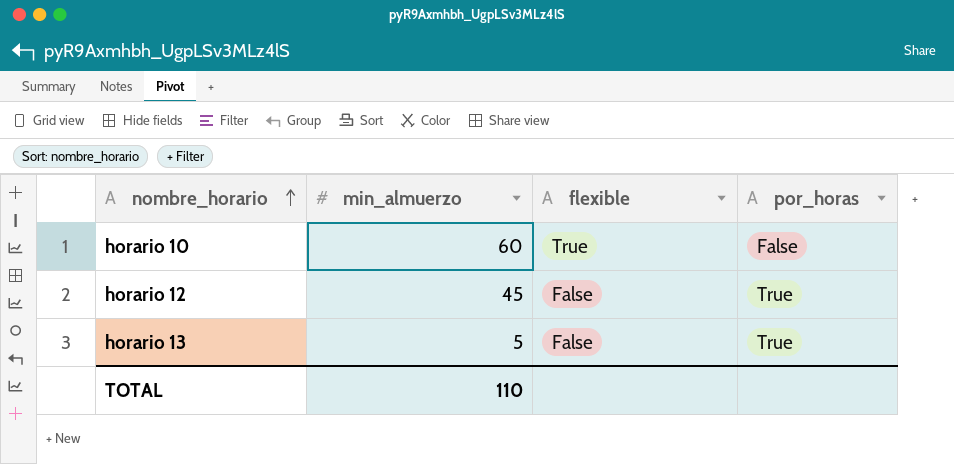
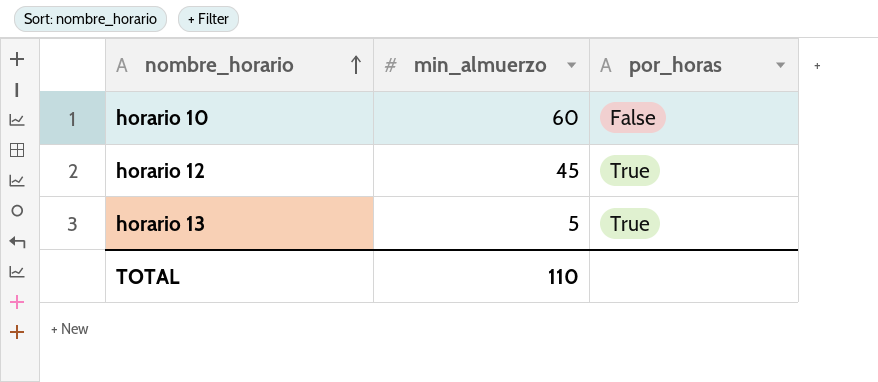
column flexible | position: 3 -> none

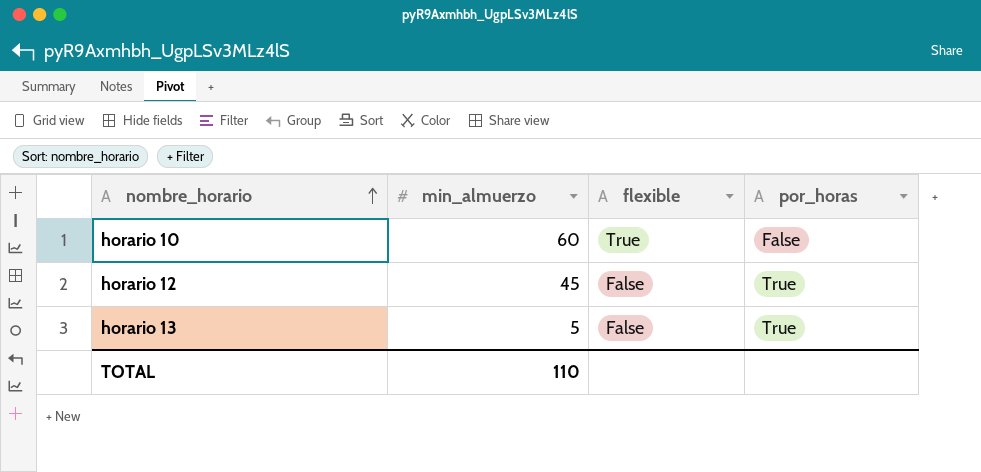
column flexible | position: none -> 3

